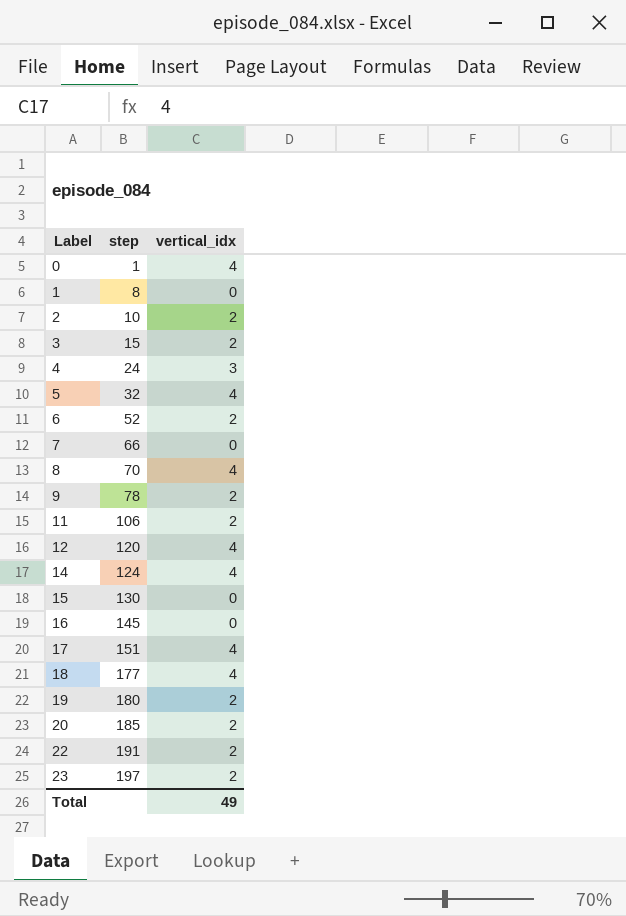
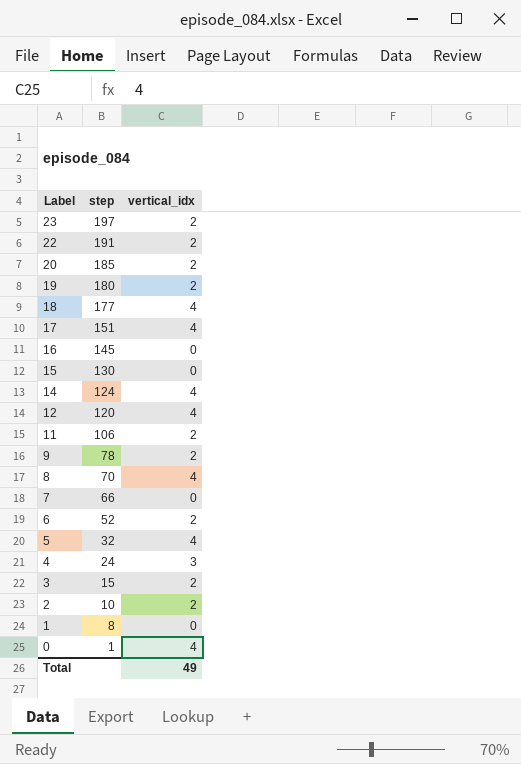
row order: Label ascending -> Label descending

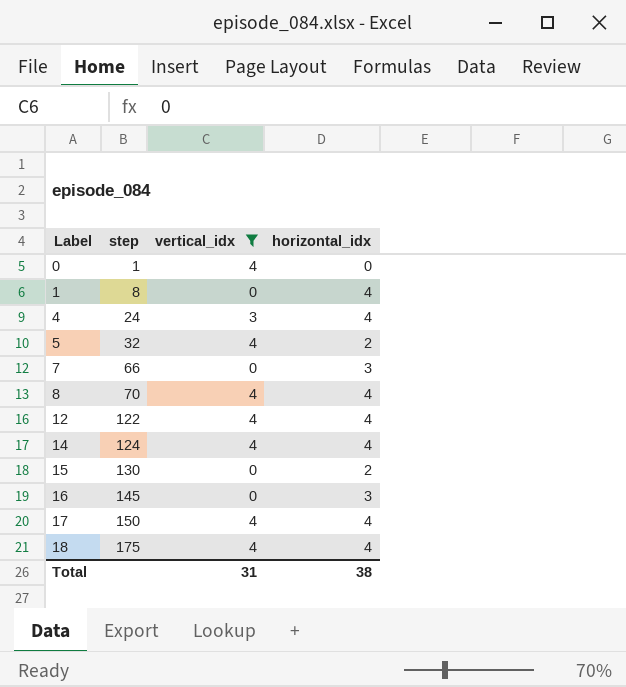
filter: none -> vertical_idx != 2
row order: Label descending -> Label ascending
column horizontal_idx | position: none -> 4
12 | step: 120 -> 122
17 | step: 151 -> 150
18 | step: 177 -> 175
Total | vertical_idx: 49 -> 31

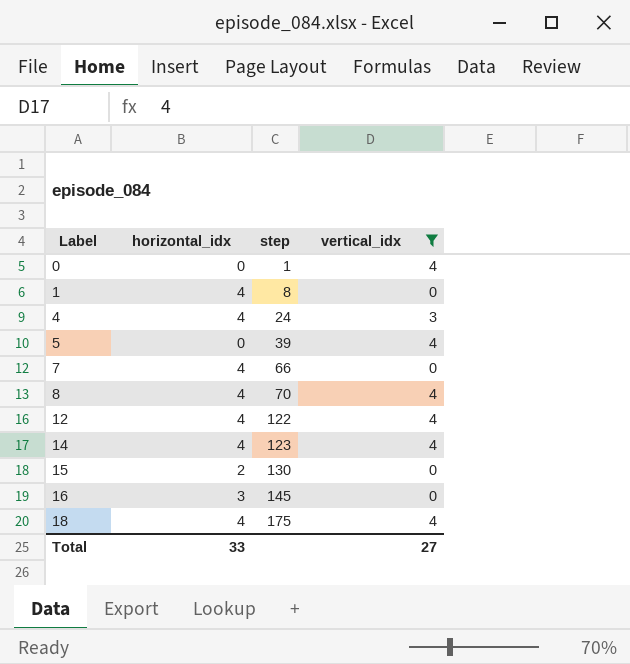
column horizontal_idx | position: 4 -> 2
row 17: 150 | 4 | 4 -> none
5 | horizontal_idx: 2 -> 0
5 | step: 32 -> 39
7 | horizontal_idx: 3 -> 4
14 | step: 124 -> 123
Total | horizontal_idx: 38 -> 33
Total | vertical_idx: 31 -> 27

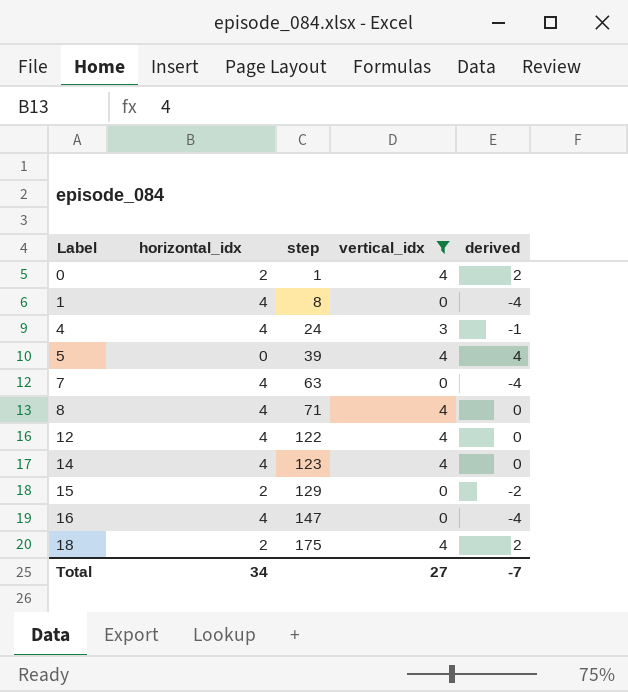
column derived | formula: none -> [vertical_idx] - [horizontal_idx]
0 | horizontal_idx: 0 -> 2
7 | step: 66 -> 63
8 | step: 70 -> 71
15 | step: 130 -> 129
16 | horizontal_idx: 3 -> 4
16 | step: 145 -> 147
18 | horizontal_idx: 4 -> 2
Total | horizontal_idx: 33 -> 34

